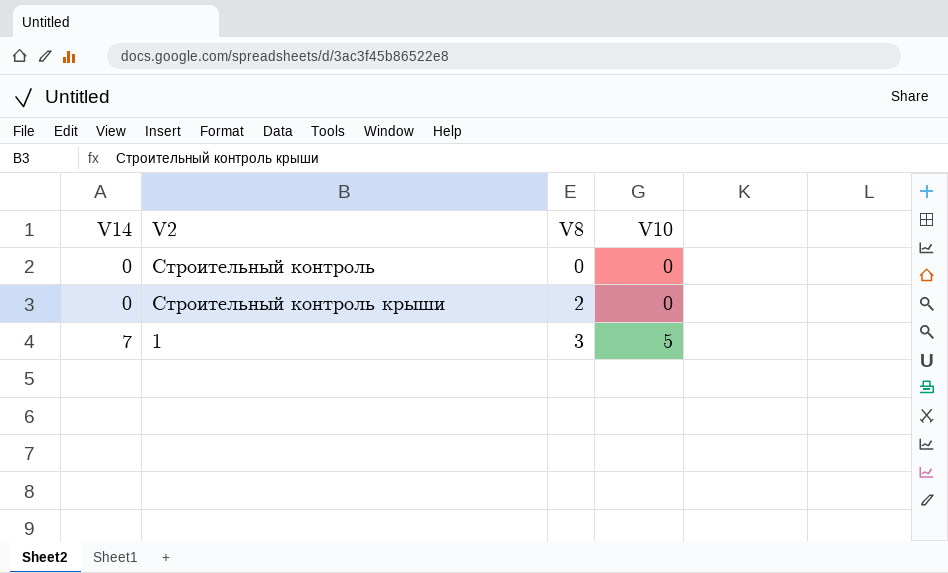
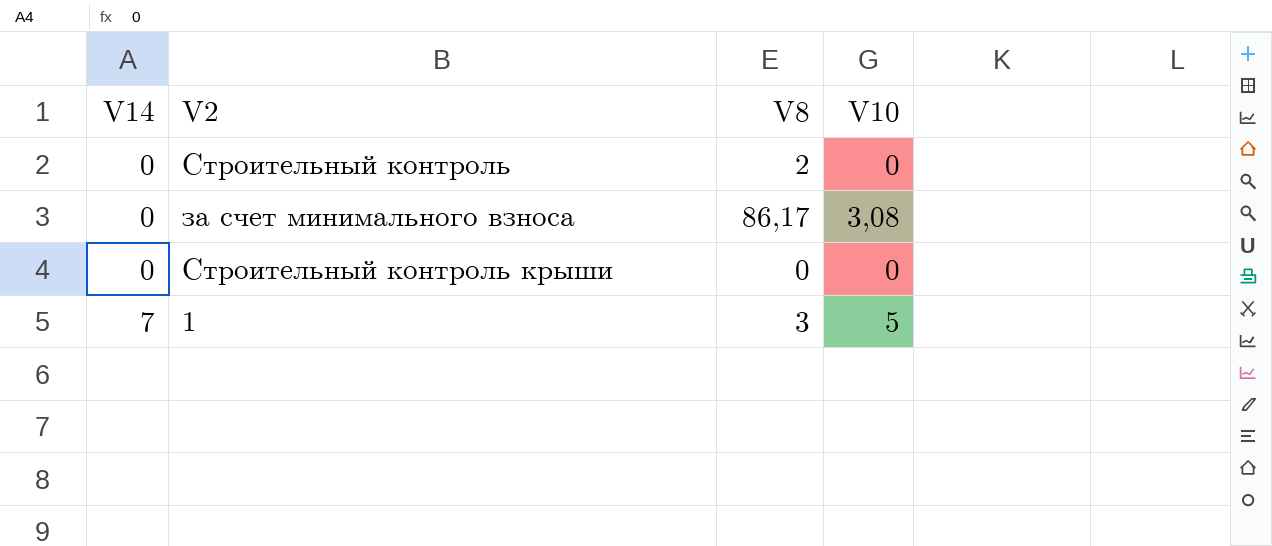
Строительный контроль | V8: 0 -> 2
row за счет минимального взноса: none -> 0 | 86,17 | 3,08
Строительный контроль крыши | V8: 2 -> 0

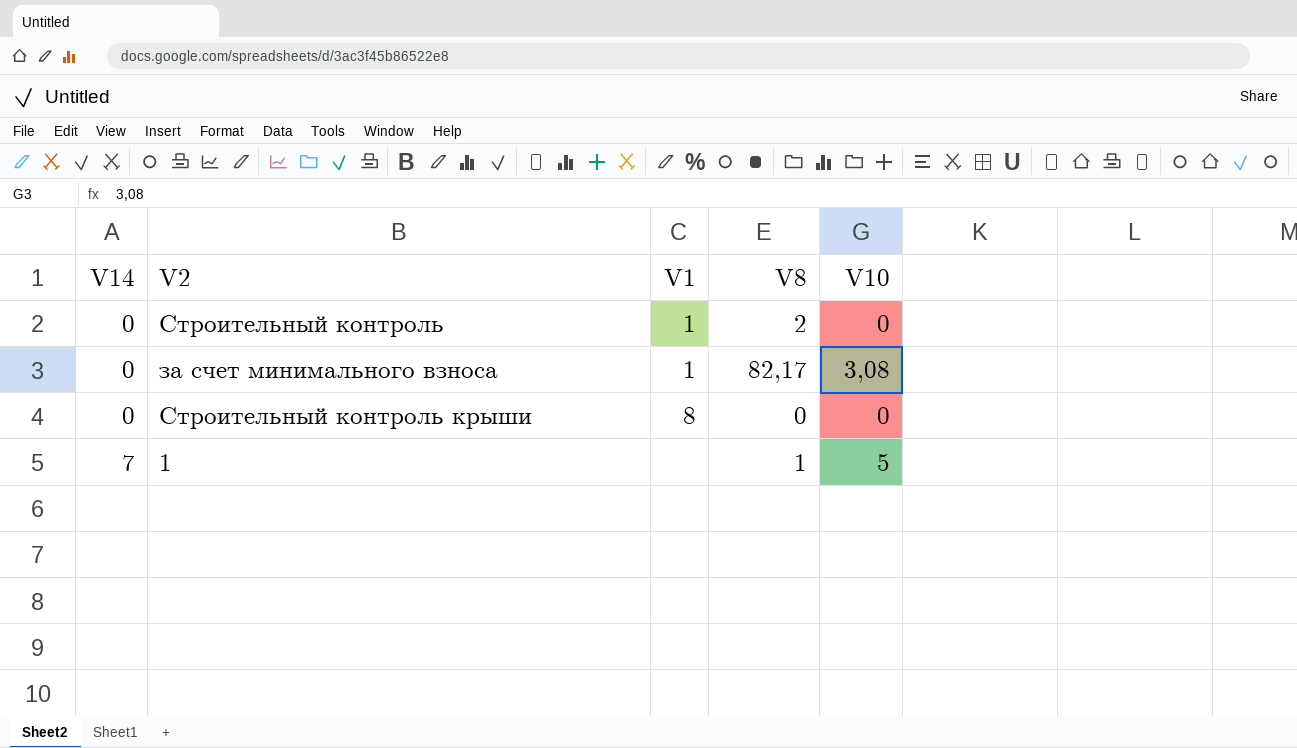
column V1 | position: none -> 3
за счет минимального взноса | V8: 86,17 -> 82,17
1 | V8: 3 -> 1

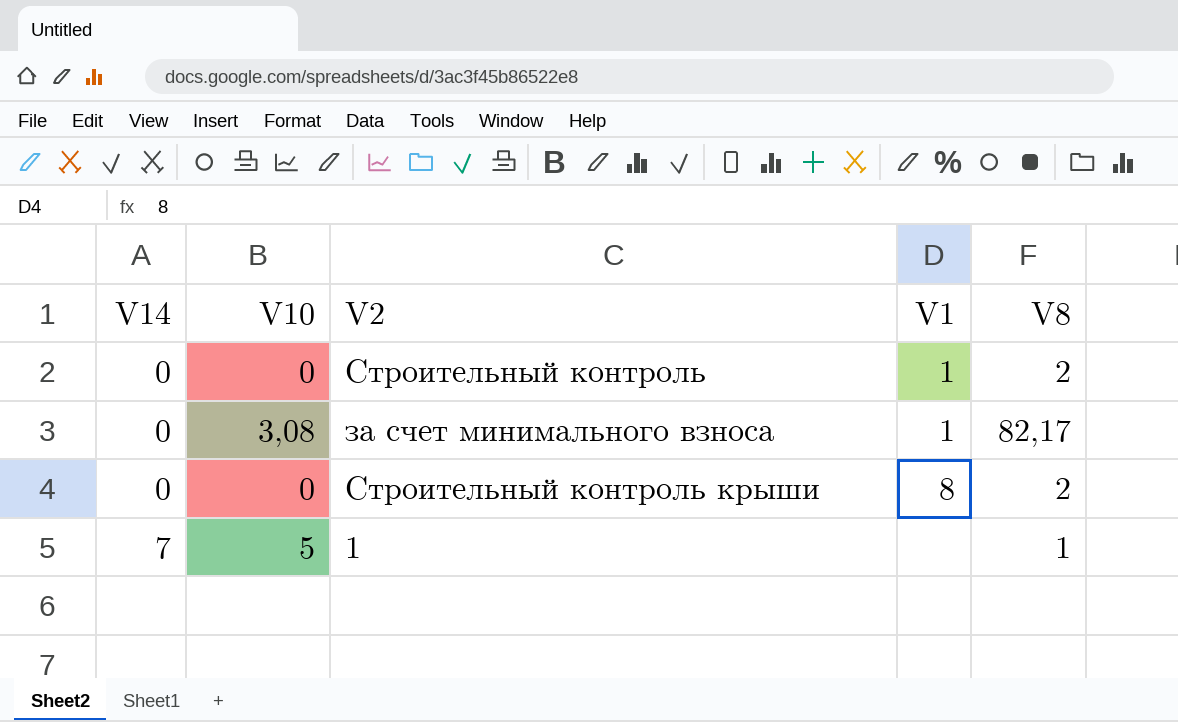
column V10 | position: 5 -> 2
Строительный контроль крыши | V8: 0 -> 2

